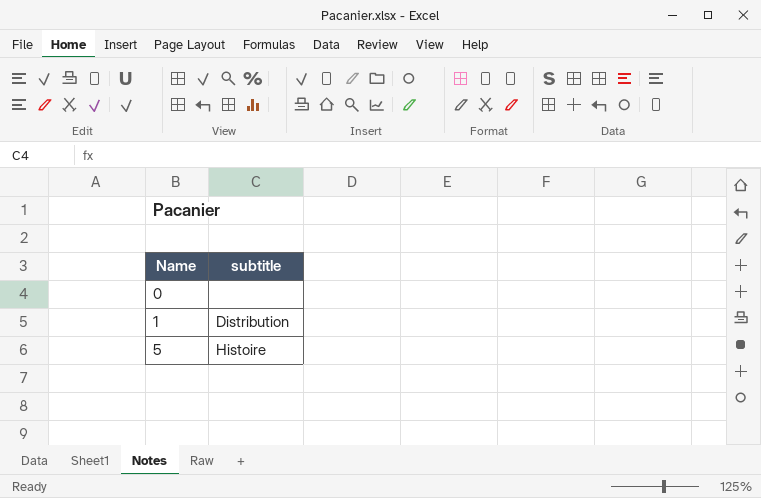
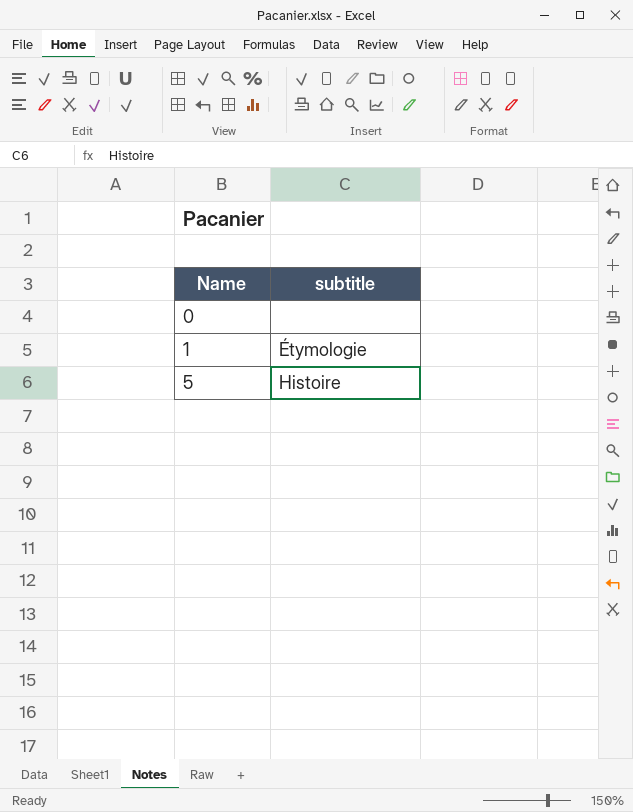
1 | subtitle: Distribution -> Étymologie

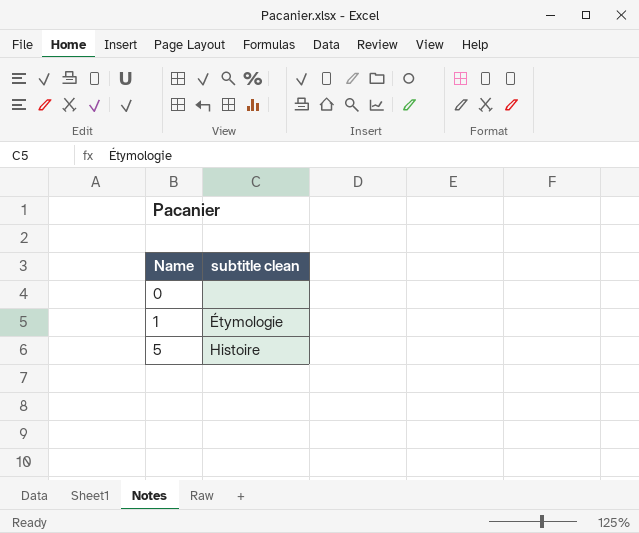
column name: subtitle -> subtitle clean

